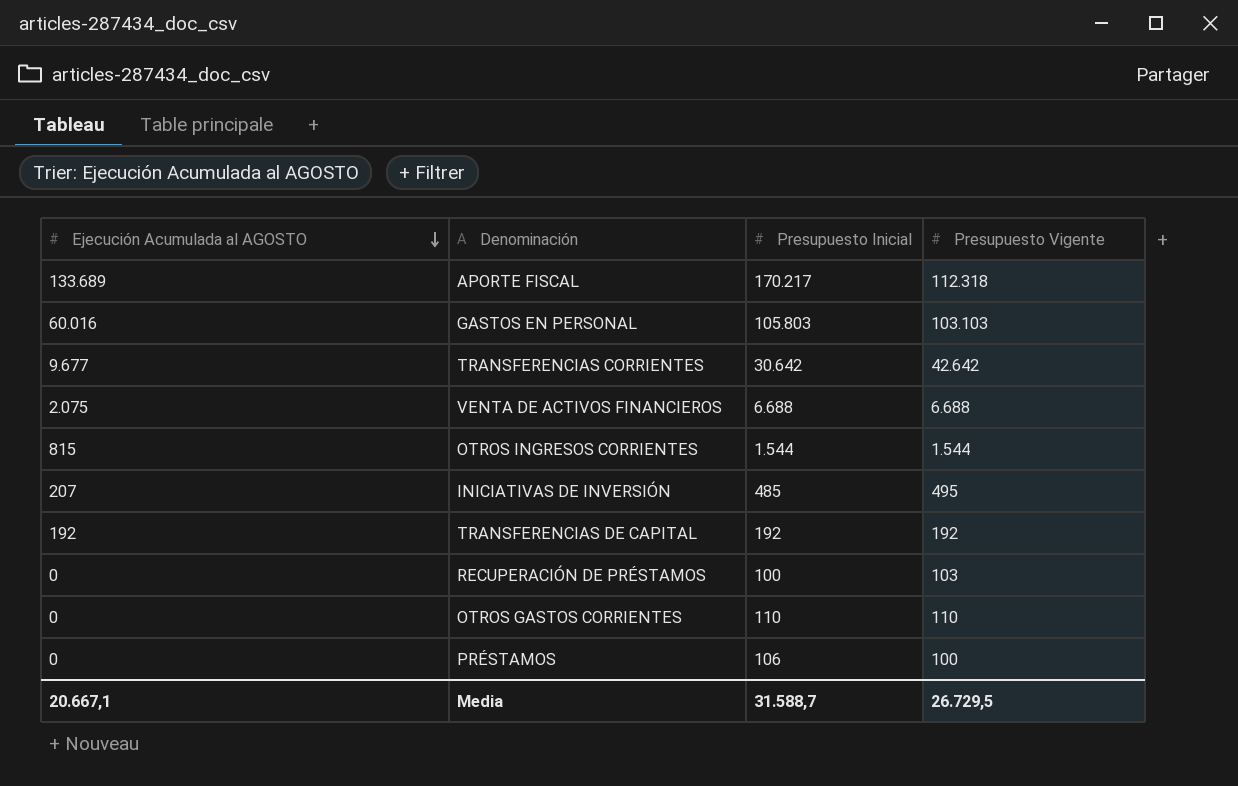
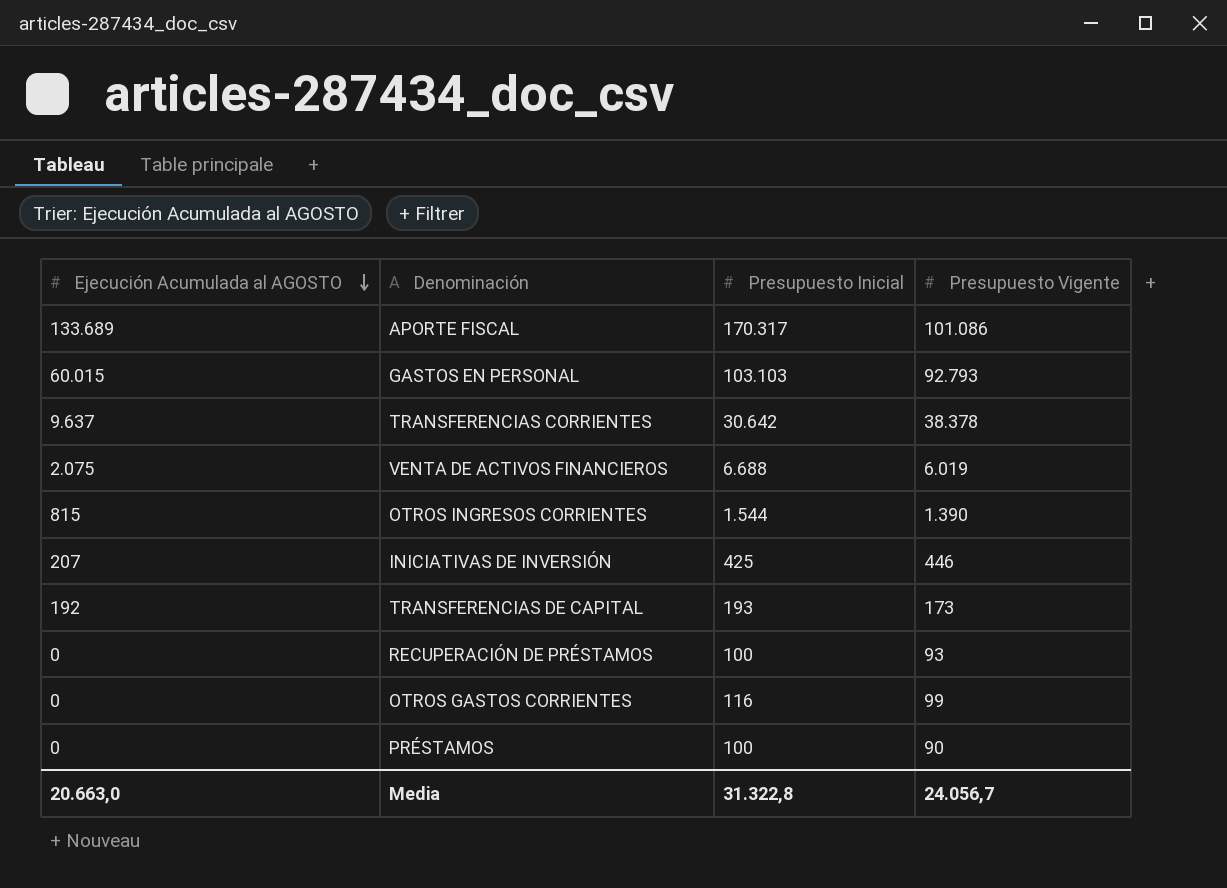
APORTE FISCAL | Presupuesto Inicial: 170.217 -> 170.317
APORTE FISCAL | Presupuesto Vigente: 112.318 -> 101.086
GASTOS EN PERSONAL | Ejecución Acumulada al AGOSTO: 60.016 -> 60.015
GASTOS EN PERSONAL | Presupuesto Inicial: 105.803 -> 103.103
GASTOS EN PERSONAL | Presupuesto Vigente: 103.103 -> 92.793
TRANSFERENCIAS CORRIENTES | Ejecución Acumulada al AGOSTO: 9.677 -> 9.637
TRANSFERENCIAS CORRIENTES | Presupuesto Vigente: 42.642 -> 38.378
VENTA DE ACTIVOS FINANCIEROS | Presupuesto Vigente: 6.688 -> 6.019
OTROS INGRESOS CORRIENTES | Presupuesto Vigente: 1.544 -> 1.390
INICIATIVAS DE INVERSIÓN | Presupuesto Inicial: 485 -> 425
INICIATIVAS DE INVERSIÓN | Presupuesto Vigente: 495 -> 446
TRANSFERENCIAS DE CAPITAL | Presupuesto Inicial: 192 -> 193
TRANSFERENCIAS DE CAPITAL | Presupuesto Vigente: 192 -> 173
RECUPERACIÓN DE PRÉSTAMOS | Presupuesto Vigente: 103 -> 93
OTROS GASTOS CORRIENTES | Presupuesto Inicial: 110 -> 116
OTROS GASTOS CORRIENTES | Presupuesto Vigente: 110 -> 99
PRÉSTAMOS | Presupuesto Inicial: 106 -> 100
PRÉSTAMOS | Presupuesto Vigente: 100 -> 90
Media | Ejecución Acumulada al AGOSTO: 20.667,1 -> 20.663,0
Media | Presupuesto Inicial: 31.588,7 -> 31.322,8
Media | Presupuesto Vigente: 26.729,5 -> 24.056,7

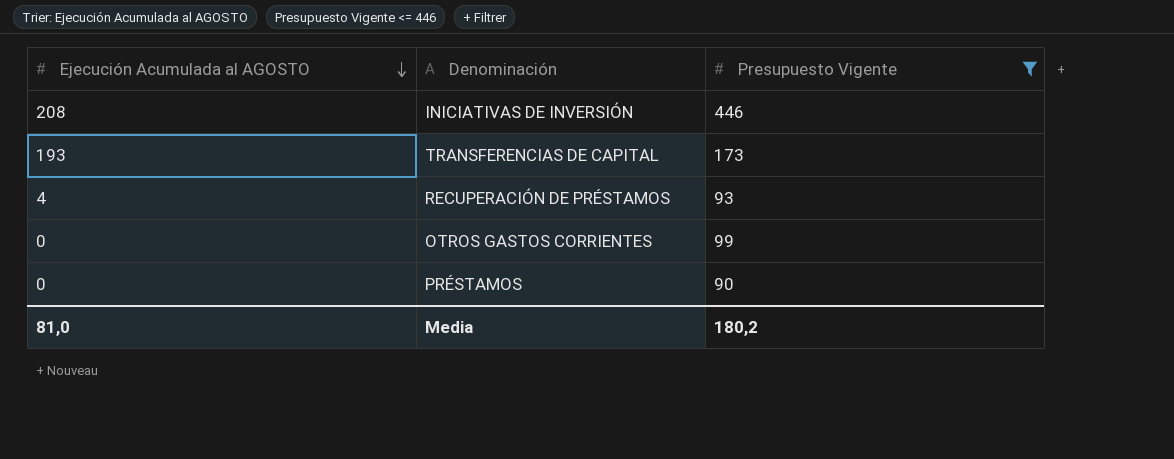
filter: none -> Presupuesto Vigente <= 446
column Presupuesto Inicial | position: 3 -> none
INICIATIVAS DE INVERSIÓN | Ejecución Acumulada al AGOSTO: 207 -> 208
TRANSFERENCIAS DE CAPITAL | Ejecución Acumulada al AGOSTO: 192 -> 193
RECUPERACIÓN DE PRÉSTAMOS | Ejecución Acumulada al AGOSTO: 0 -> 4
Media | Ejecución Acumulada al AGOSTO: 20.663,0 -> 81,0
Media | Presupuesto Vigente: 24.056,7 -> 180,2

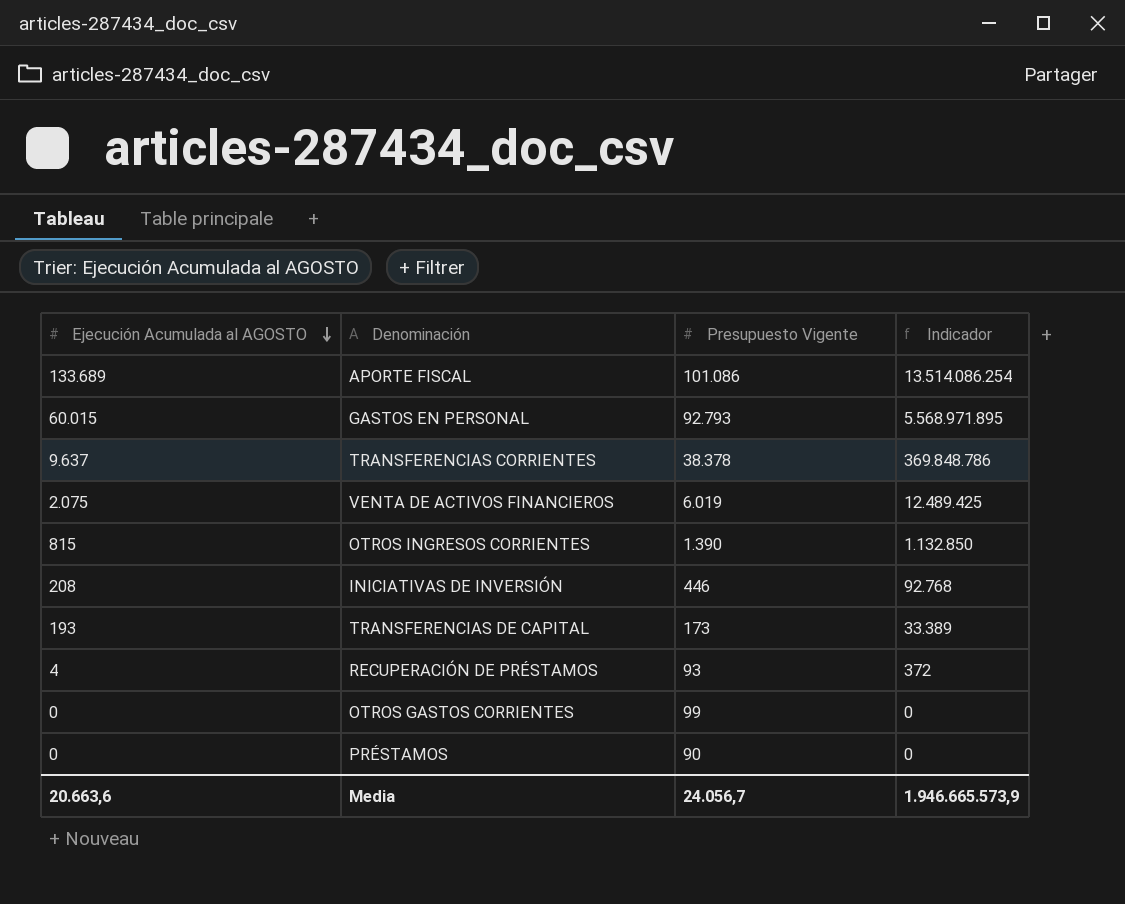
filter: Presupuesto Vigente <= 446 -> none
column Indicador | formula: none -> [Ejecución Acumulada al AGOSTO] * [Presupuesto Vigente]
Media | Ejecución Acumulada al AGOSTO: 81,0 -> 20.663,6
Media | Presupuesto Vigente: 180,2 -> 24.056,7

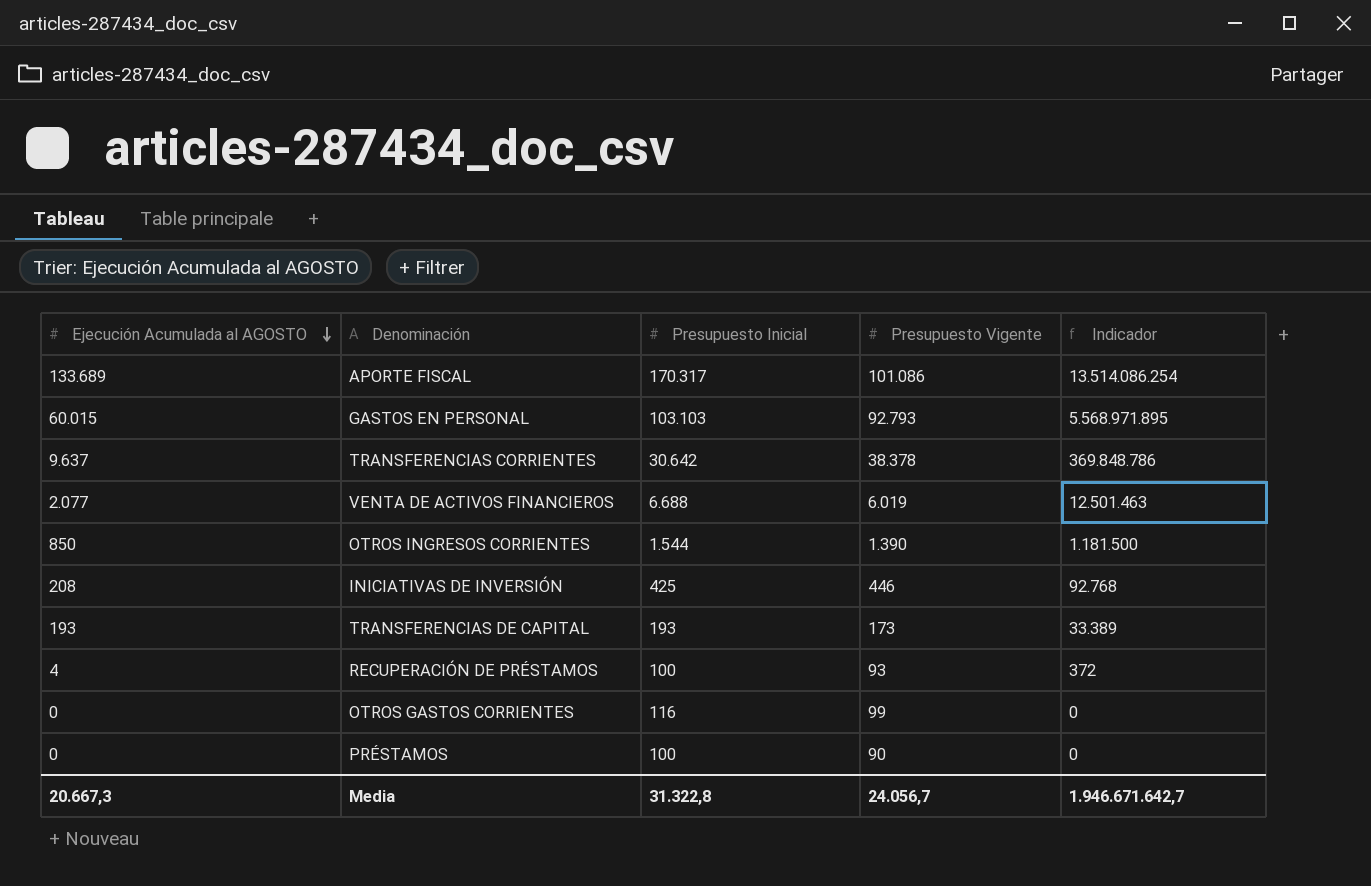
column Presupuesto Inicial | position: none -> 3
VENTA DE ACTIVOS FINANCIEROS | Ejecución Acumulada al AGOSTO: 2.075 -> 2.077
VENTA DE ACTIVOS FINANCIEROS | Indicador: 12.489.425 -> 12.501.463
OTROS INGRESOS CORRIENTES | Ejecución Acumulada al AGOSTO: 815 -> 850
OTROS INGRESOS CORRIENTES | Indicador: 1.132.850 -> 1.181.500
Media | Ejecución Acumulada al AGOSTO: 20.663,6 -> 20.667,3
Media | Indicador: 1.946.665.573,9 -> 1.946.671.642,7

